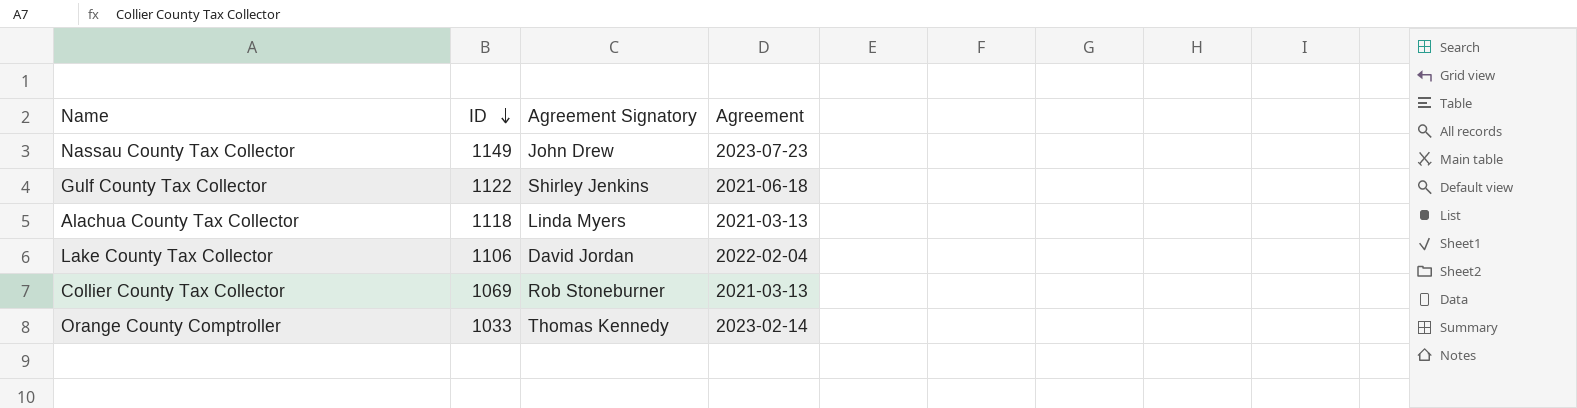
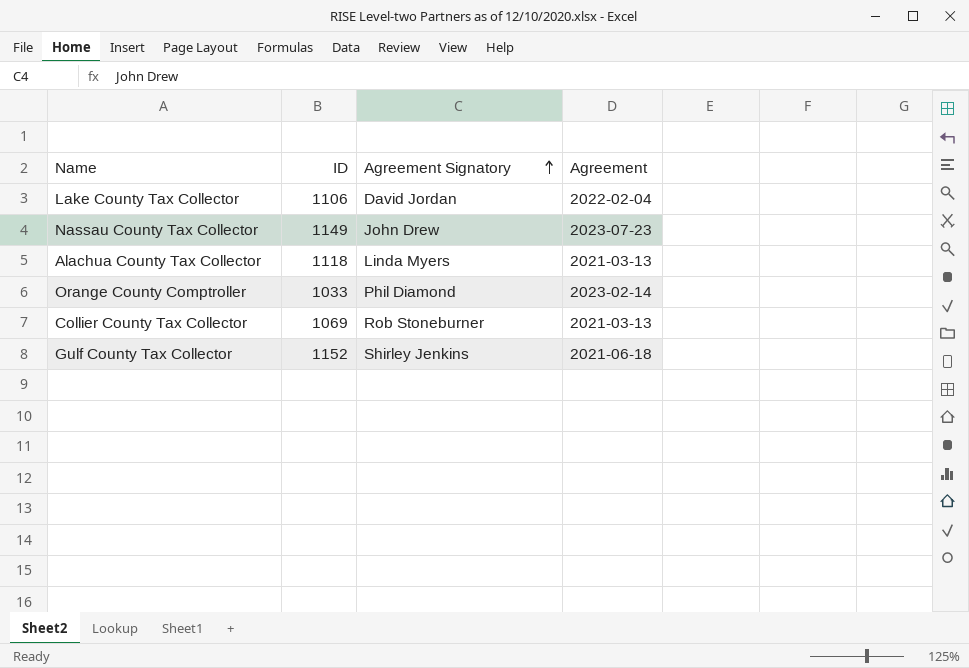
row order: ID descending -> Agreement Signatory ascending
Orange County Comptroller | Agreement Signatory: Thomas Kennedy -> Phil Diamond
Gulf County Tax Collector | ID: 1122 -> 1152

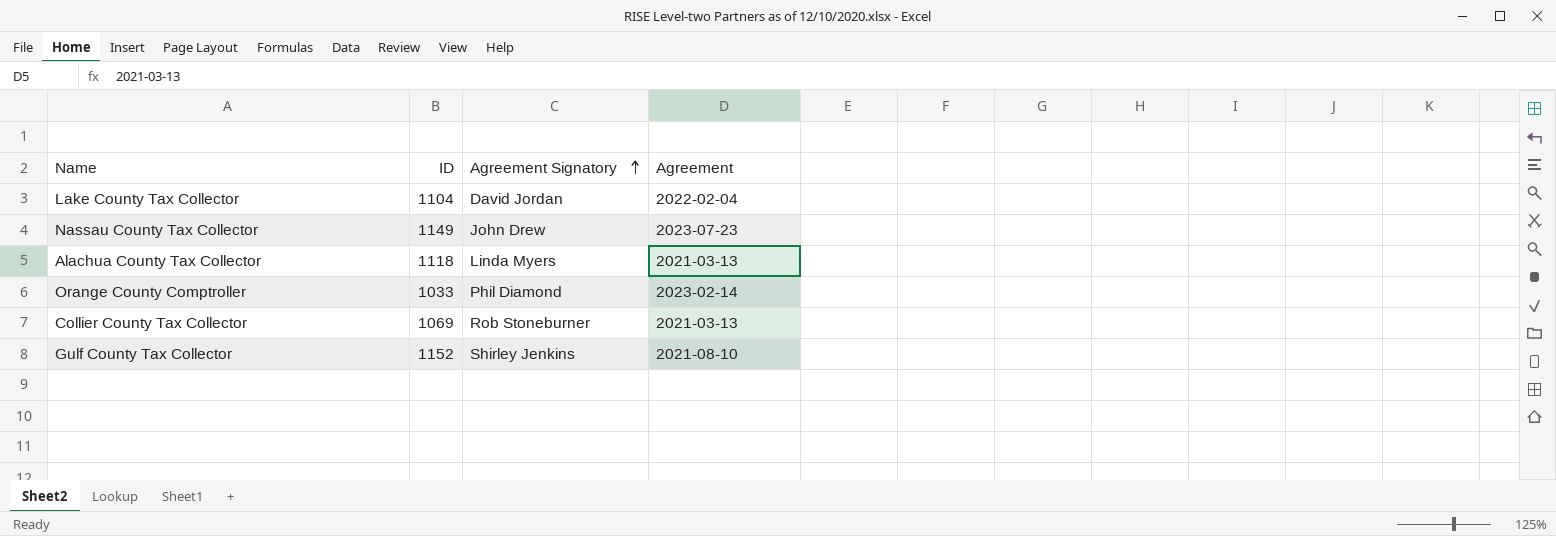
Lake County Tax Collector | ID: 1106 -> 1104
Gulf County Tax Collector | Agreement: 2021-06-18 -> 2021-08-10

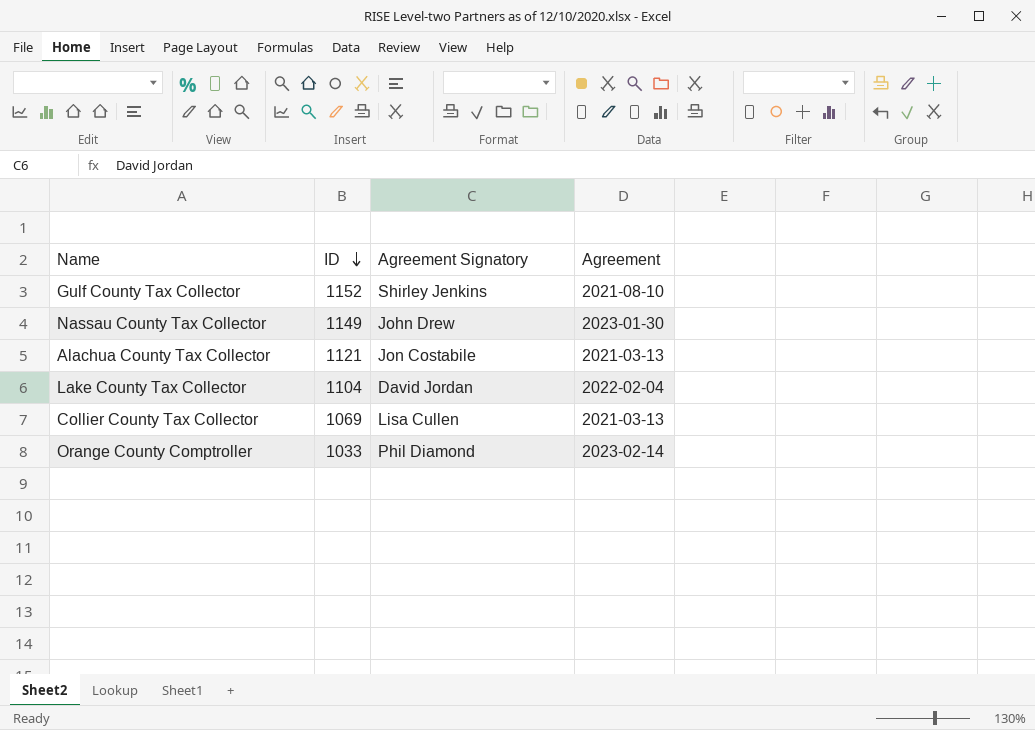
row order: Agreement Signatory ascending -> ID descending
Nassau County Tax Collector | Agreement: 2023-07-23 -> 2023-01-30
Alachua County Tax Collector | ID: 1118 -> 1121
Alachua County Tax Collector | Agreement Signatory: Linda Myers -> Jon Costabile
Collier County Tax Collector | Agreement Signatory: Rob Stoneburner -> Lisa Cullen

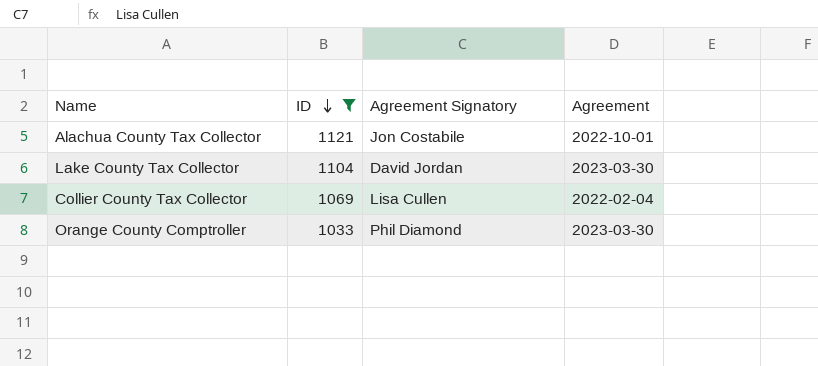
filter: none -> ID <= 1121
Alachua County Tax Collector | Agreement: 2021-03-13 -> 2022-10-01
Lake County Tax Collector | Agreement: 2022-02-04 -> 2023-03-30
Collier County Tax Collector | Agreement: 2021-03-13 -> 2022-02-04
Orange County Comptroller | Agreement: 2023-02-14 -> 2023-03-30

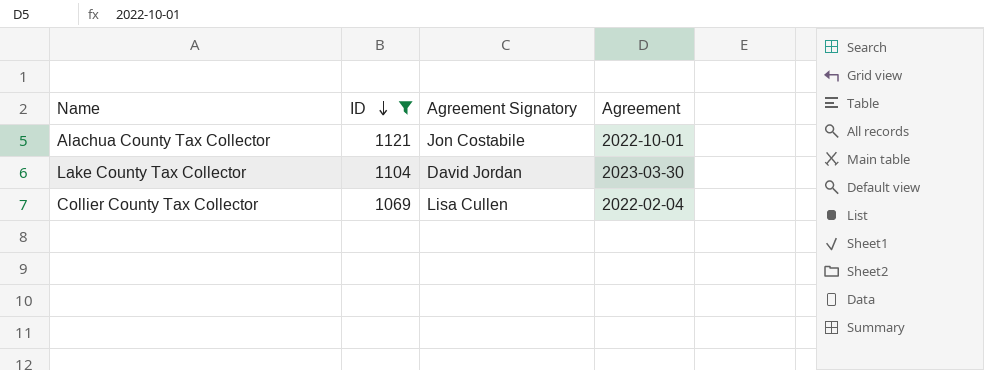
row Orange County Comptroller: 1033 | Phil Diamond | 2023-03-30 -> none

